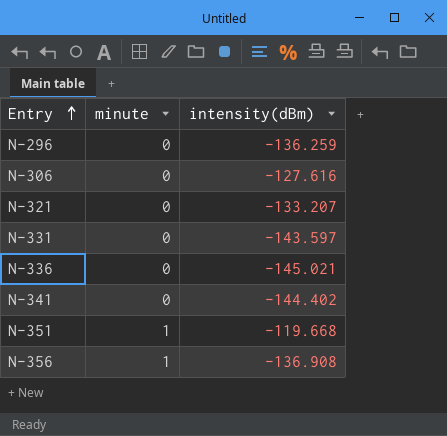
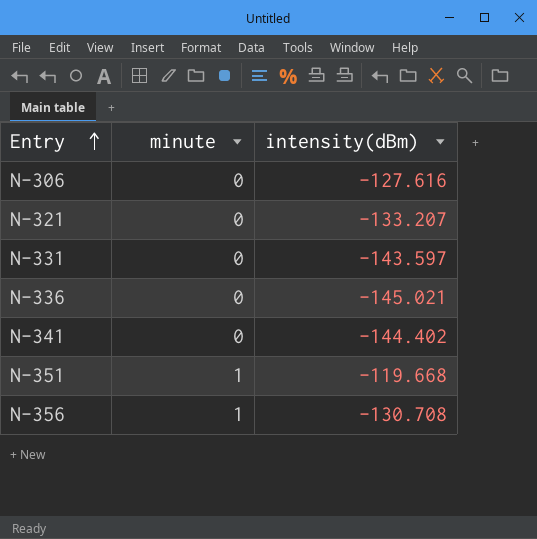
row N-296: 0 | -136.259 -> none
N-356 | intensity(dBm): -136.908 -> -130.708

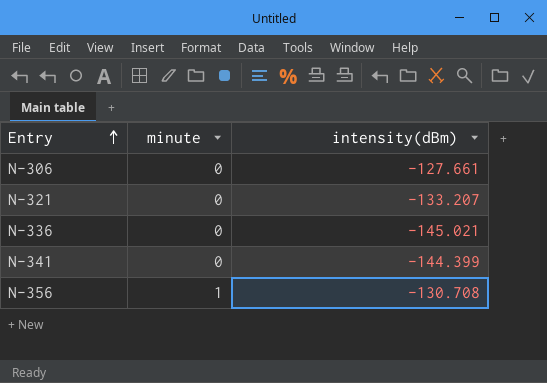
row N-331: 0 | -143.597 -> none
row N-351: 1 | -119.668 -> none
N-306 | intensity(dBm): -127.616 -> -127.661
N-341 | intensity(dBm): -144.402 -> -144.399

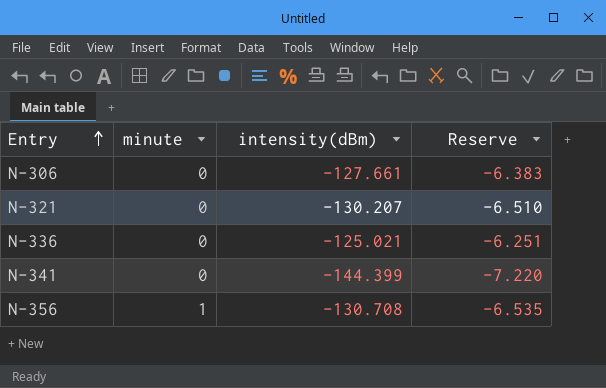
column Reserve | formula: none -> [intensity(dBm)] * 0.05
N-321 | intensity(dBm): -133.207 -> -130.207
N-336 | intensity(dBm): -145.021 -> -125.021

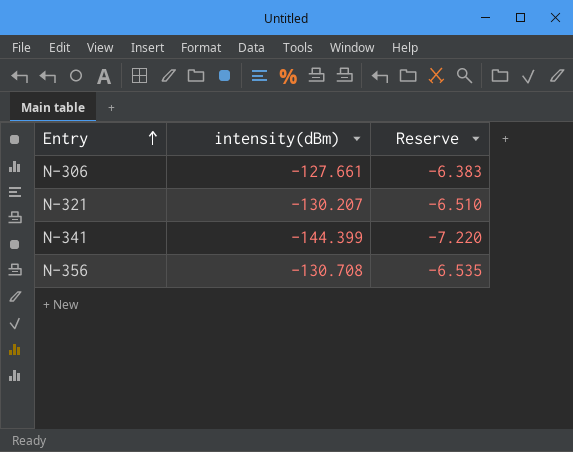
column minute | position: 2 -> none
row N-336: 0 | -125.021 | -6.251 -> none

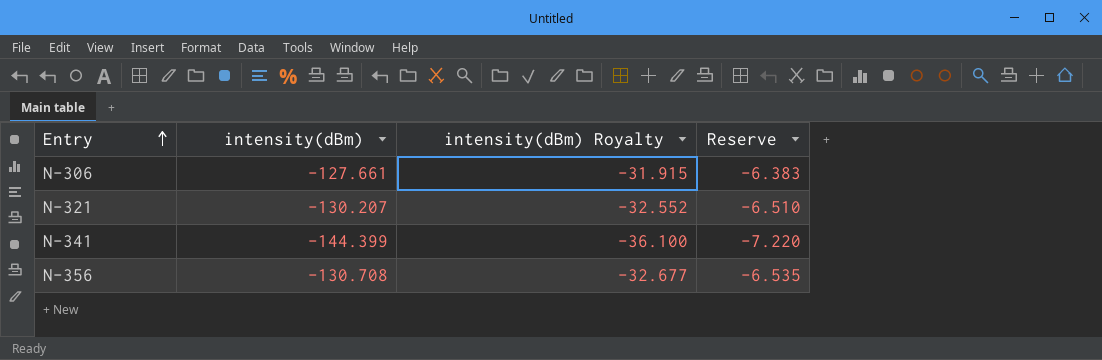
column intensity(dBm) Royalty | formula: none -> [intensity(dBm)] * 0.25

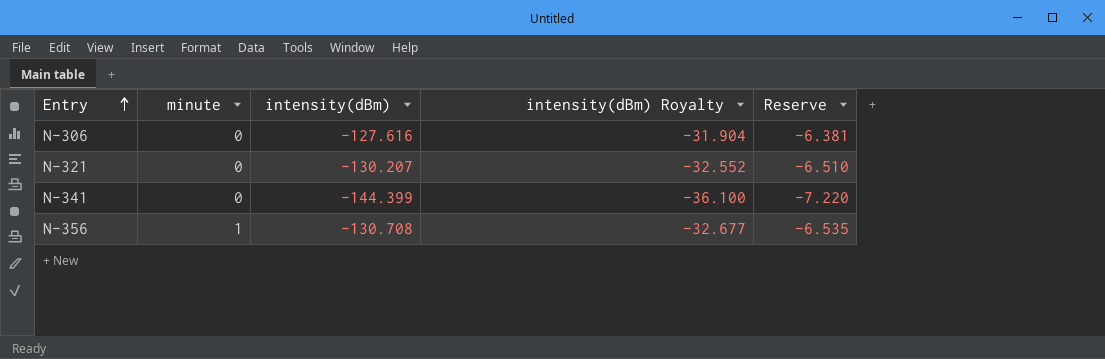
column minute | position: none -> 2
N-306 | intensity(dBm): -127.661 -> -127.616
N-306 | intensity(dBm) Royalty: -31.915 -> -31.904
N-306 | Reserve: -6.383 -> -6.381

